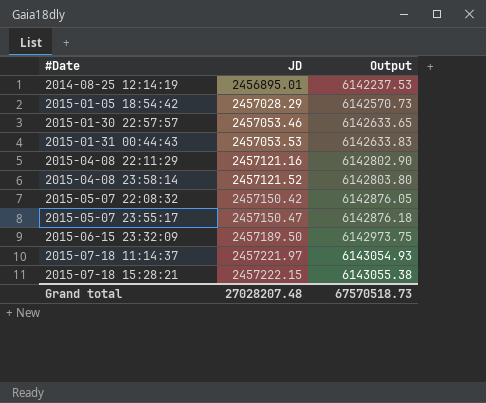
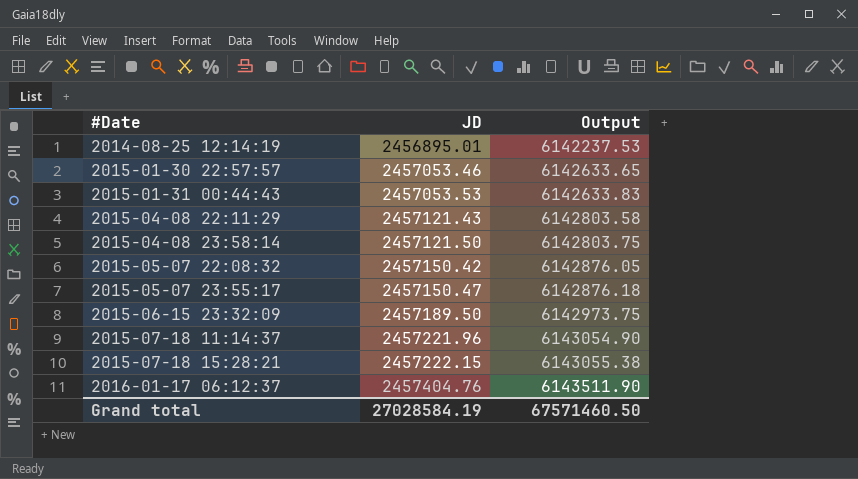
row 2015-01-05 18:54:42: 2457028.29 | 6142570.73 -> none
2015-04-08 22:11:29 | JD: 2457121.16 -> 2457121.43
2015-04-08 22:11:29 | Output: 6142802.90 -> 6142803.58
2015-04-08 23:58:14 | JD: 2457121.52 -> 2457121.50
2015-04-08 23:58:14 | Output: 6142803.80 -> 6142803.75
2015-07-18 11:14:37 | JD: 2457221.97 -> 2457221.96
2015-07-18 11:14:37 | Output: 6143054.93 -> 6143054.90
row 2016-01-17 06:12:37: none -> 2457404.76 | 6143511.90
Grand total | JD: 27028207.48 -> 27028584.19
Grand total | Output: 67570518.73 -> 67571460.50

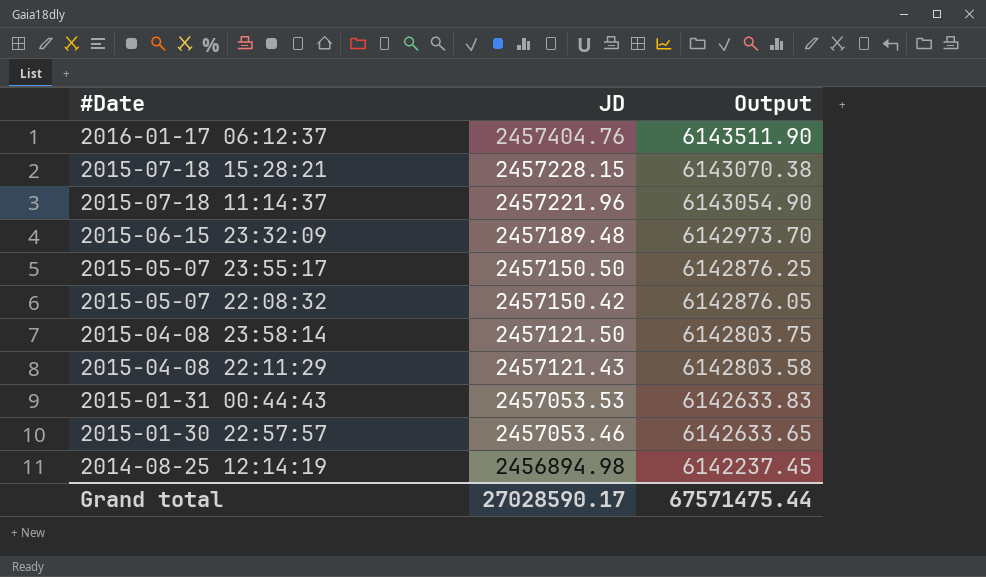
row order: #Date ascending -> #Date descending
2015-07-18 15:28:21 | JD: 2457222.15 -> 2457228.15
2015-07-18 15:28:21 | Output: 6143055.38 -> 6143070.38
2015-06-15 23:32:09 | JD: 2457189.50 -> 2457189.48
2015-06-15 23:32:09 | Output: 6142973.75 -> 6142973.70
2015-05-07 23:55:17 | JD: 2457150.47 -> 2457150.50
2015-05-07 23:55:17 | Output: 6142876.18 -> 6142876.25
2014-08-25 12:14:19 | JD: 2456895.01 -> 2456894.98
2014-08-25 12:14:19 | Output: 6142237.53 -> 6142237.45
Grand total | JD: 27028584.19 -> 27028590.17
Grand total | Output: 67571460.50 -> 67571475.44

